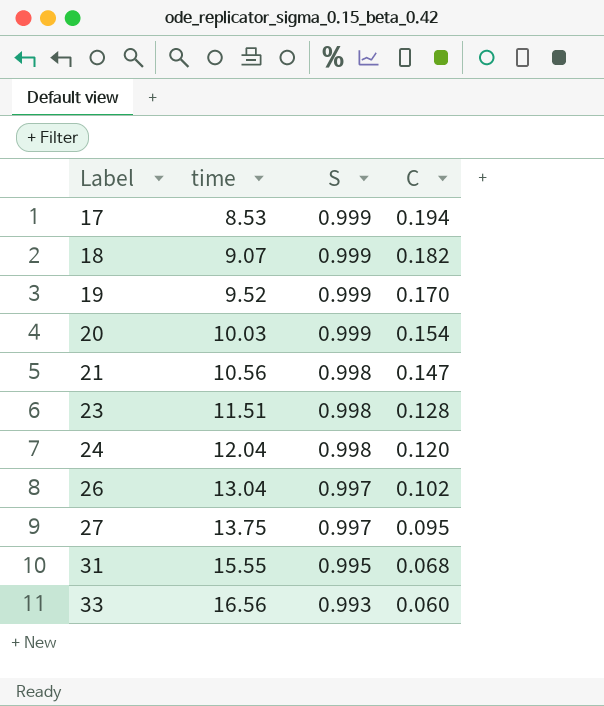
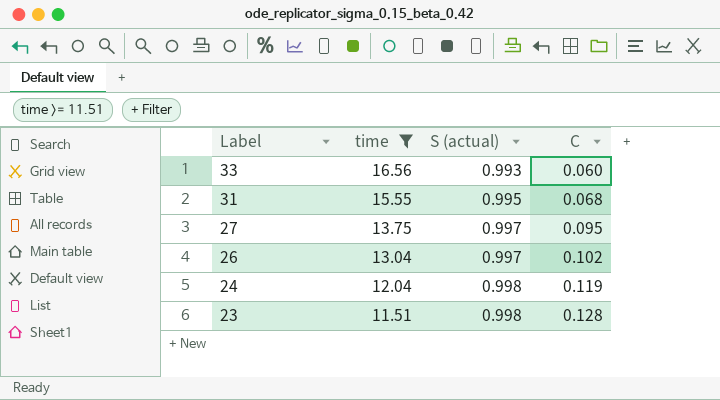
filter: none -> time >= 11.51
row order: Label ascending -> Label descending
column name: S -> S (actual)
24 | C: 0.120 -> 0.119

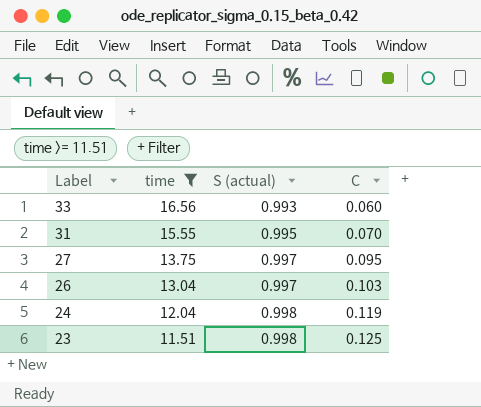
31 | C: 0.068 -> 0.070
26 | C: 0.102 -> 0.103
23 | C: 0.128 -> 0.125

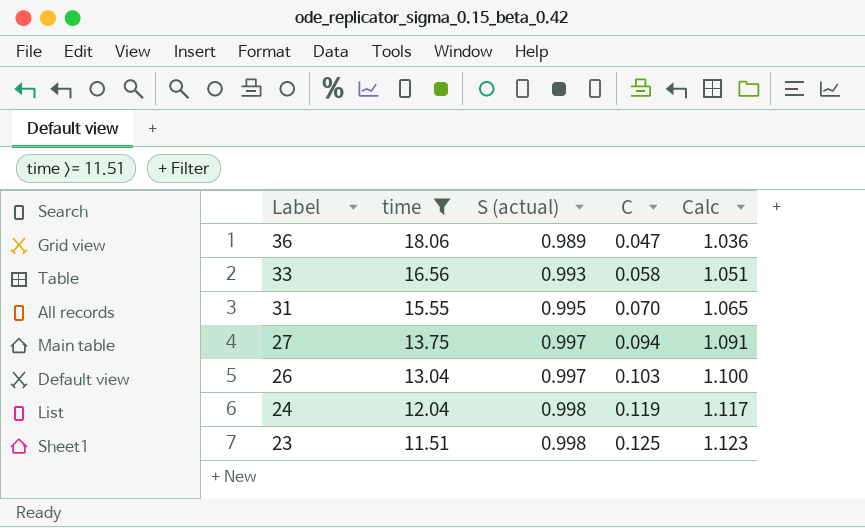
column Calc | formula: none -> [S (actual)] + [C]
row 36: none -> 18.06 | 0.989 | 0.047 | 1.036
33 | C: 0.060 -> 0.058
27 | C: 0.095 -> 0.094

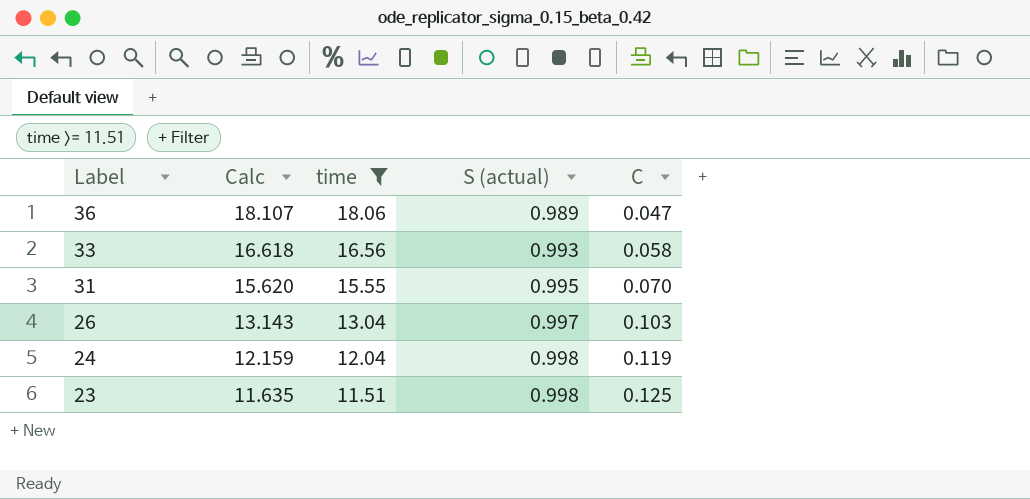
column Calc | formula: [S (actual)] + [C] -> [time] + [C]
column Calc | position: 5 -> 2
row 27: 13.75 | 0.997 | 0.094 | 1.091 -> none

